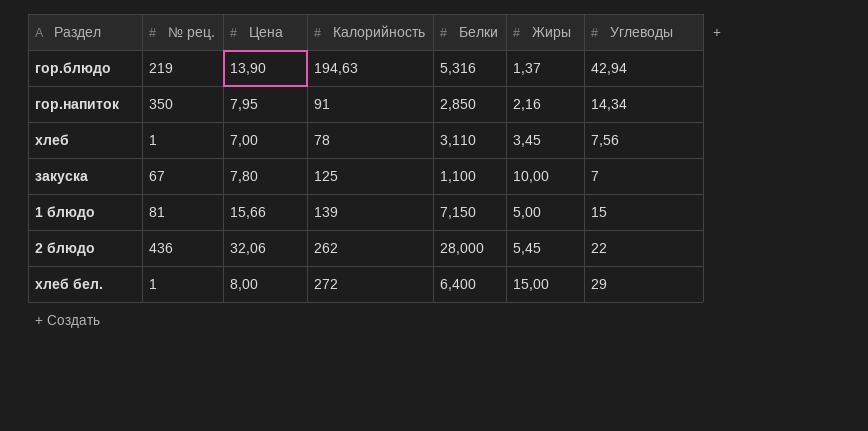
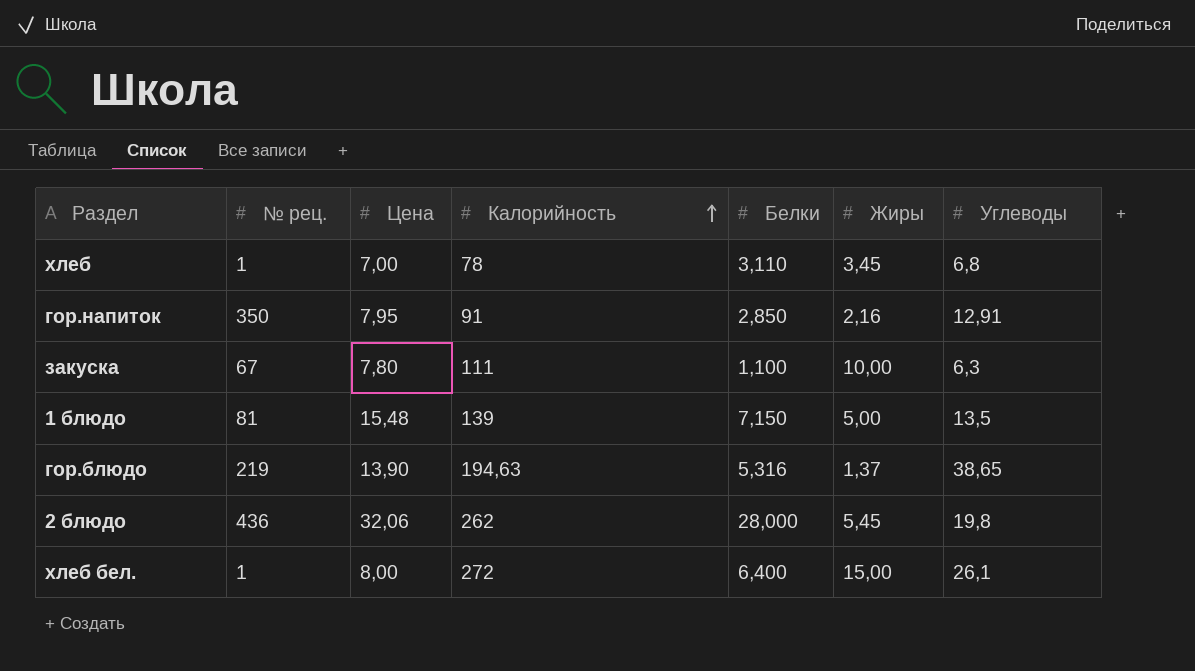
row order: none -> Калорийность ascending
хлеб | Углеводы: 7,56 -> 6,8
гор.напиток | Углеводы: 14,34 -> 12,91
закуска | Калорийность: 125 -> 111
закуска | Углеводы: 7 -> 6,3
1 блюдо | Цена: 15,66 -> 15,48
1 блюдо | Углеводы: 15 -> 13,5
гор.блюдо | Углеводы: 42,94 -> 38,65
2 блюдо | Углеводы: 22 -> 19,8
хлеб бел. | Углеводы: 29 -> 26,1

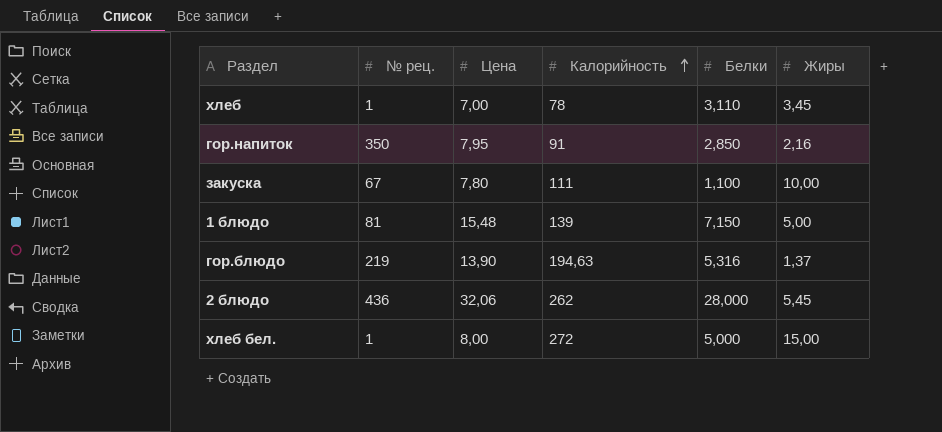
column Углеводы | position: 7 -> none
хлеб бел. | Белки: 6,400 -> 5,000

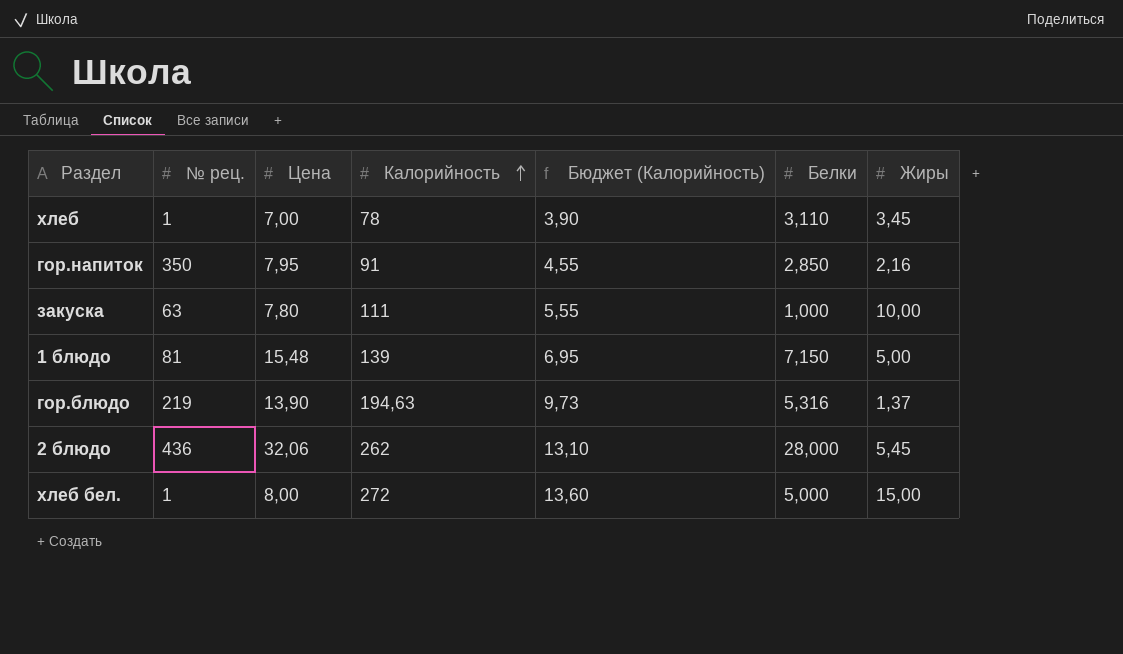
column Бюджет (Калорийность) | formula: none -> [Калорийность] * 0,05
закуска | № рец.: 67 -> 63
закуска | Белки: 1,100 -> 1,000

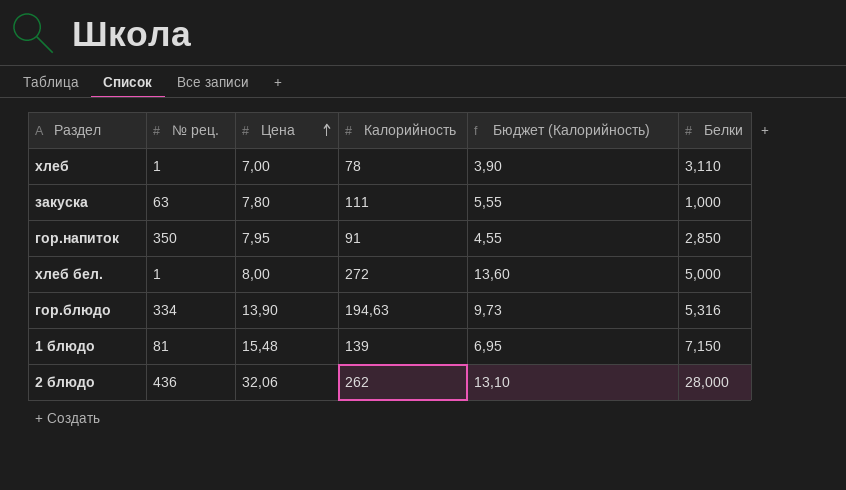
row order: Калорийность ascending -> Цена ascending
column Жиры | position: 7 -> none
гор.блюдо | № рец.: 219 -> 334

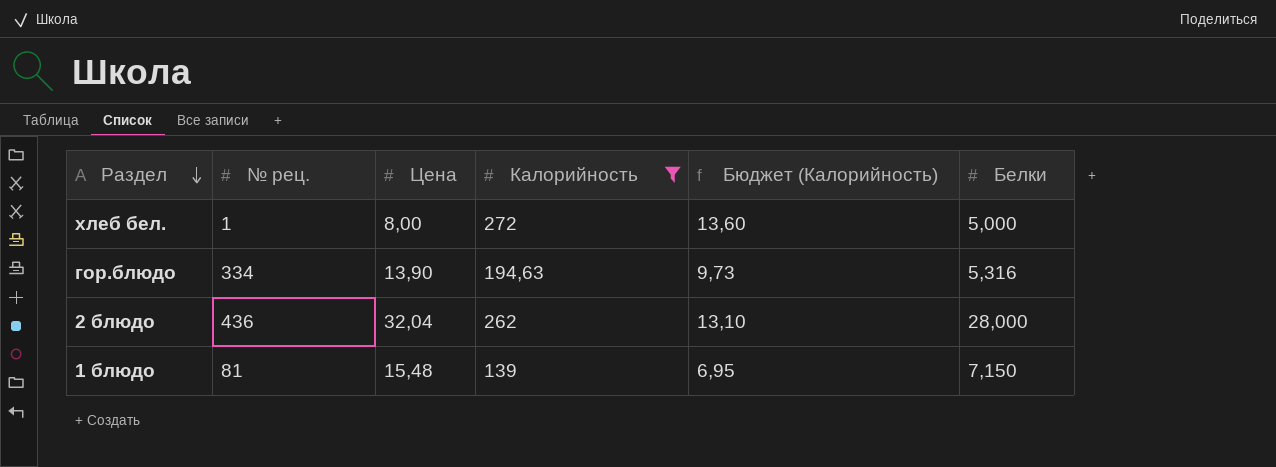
filter: none -> Калорийность >= 139
row order: Цена ascending -> Раздел descending
2 блюдо | Цена: 32,06 -> 32,04

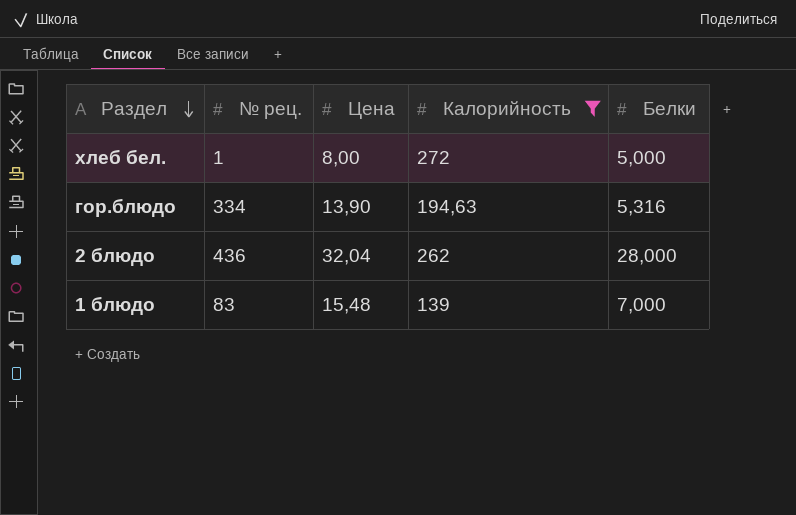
column Бюджет (Калорийность) | formula: [Калорийность] * 0,05 -> none
1 блюдо | № рец.: 81 -> 83
1 блюдо | Белки: 7,150 -> 7,000

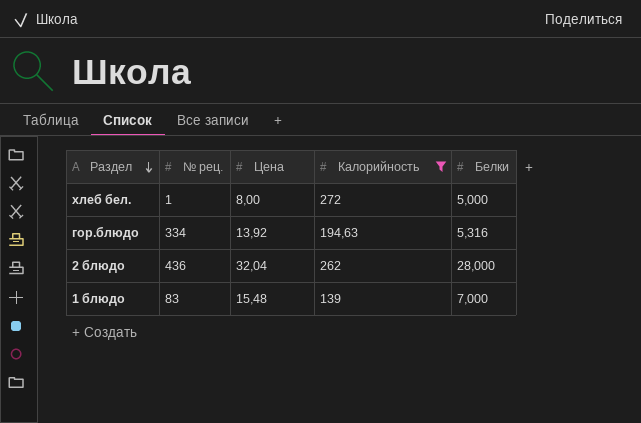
гор.блюдо | Цена: 13,90 -> 13,92

